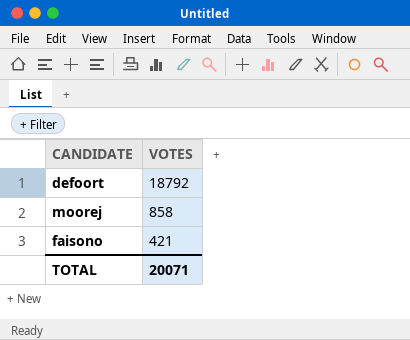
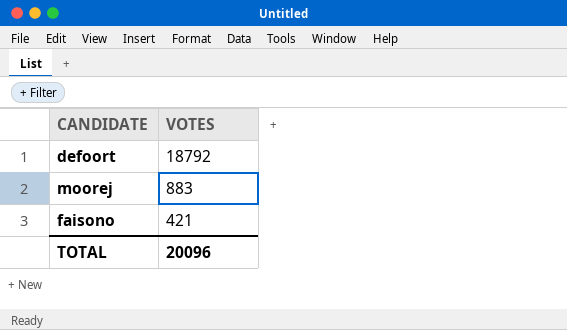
moorej | VOTES: 858 -> 883
TOTAL | VOTES: 20071 -> 20096

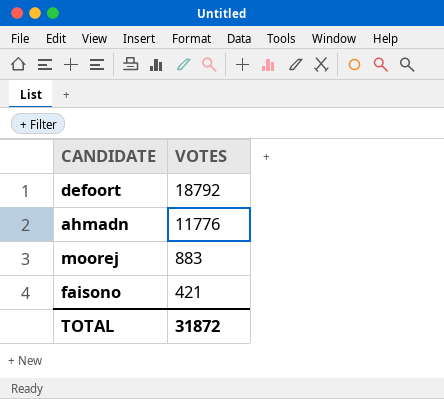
row ahmadn: none -> 11776
TOTAL | VOTES: 20096 -> 31872

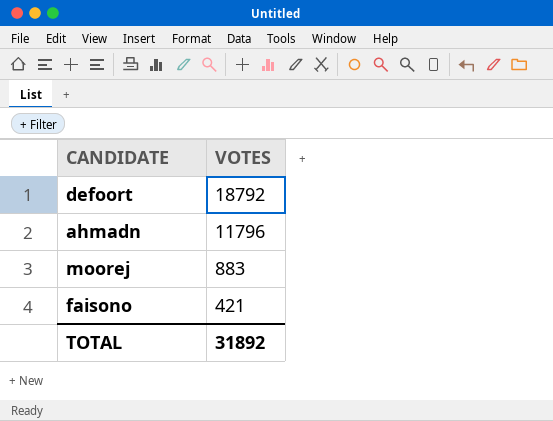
ahmadn | VOTES: 11776 -> 11796
TOTAL | VOTES: 31872 -> 31892

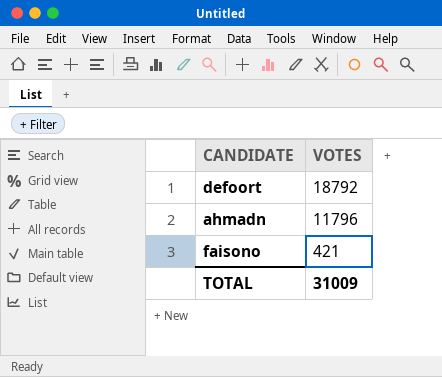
row moorej: 883 -> none
TOTAL | VOTES: 31892 -> 31009

